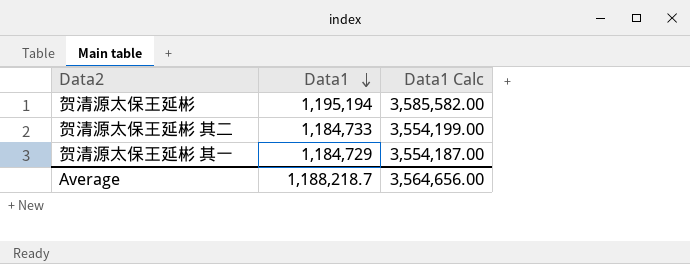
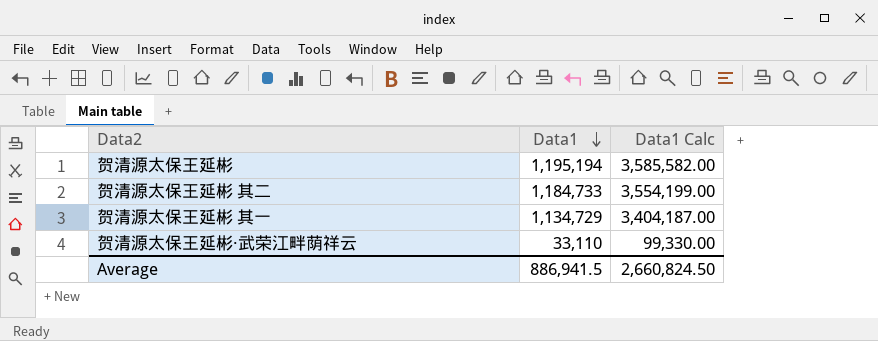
贺清源太保王延彬 其一 | Data1: 1,184,729 -> 1,134,729
贺清源太保王延彬 其一 | Data1 Calc: 3,554,187.00 -> 3,404,187.00
row 贺清源太保王延彬·武荣江畔荫祥云: none -> 33,110 | 99,330.00
Average | Data1: 1,188,218.7 -> 886,941.5
Average | Data1 Calc: 3,564,656.00 -> 2,660,824.50

